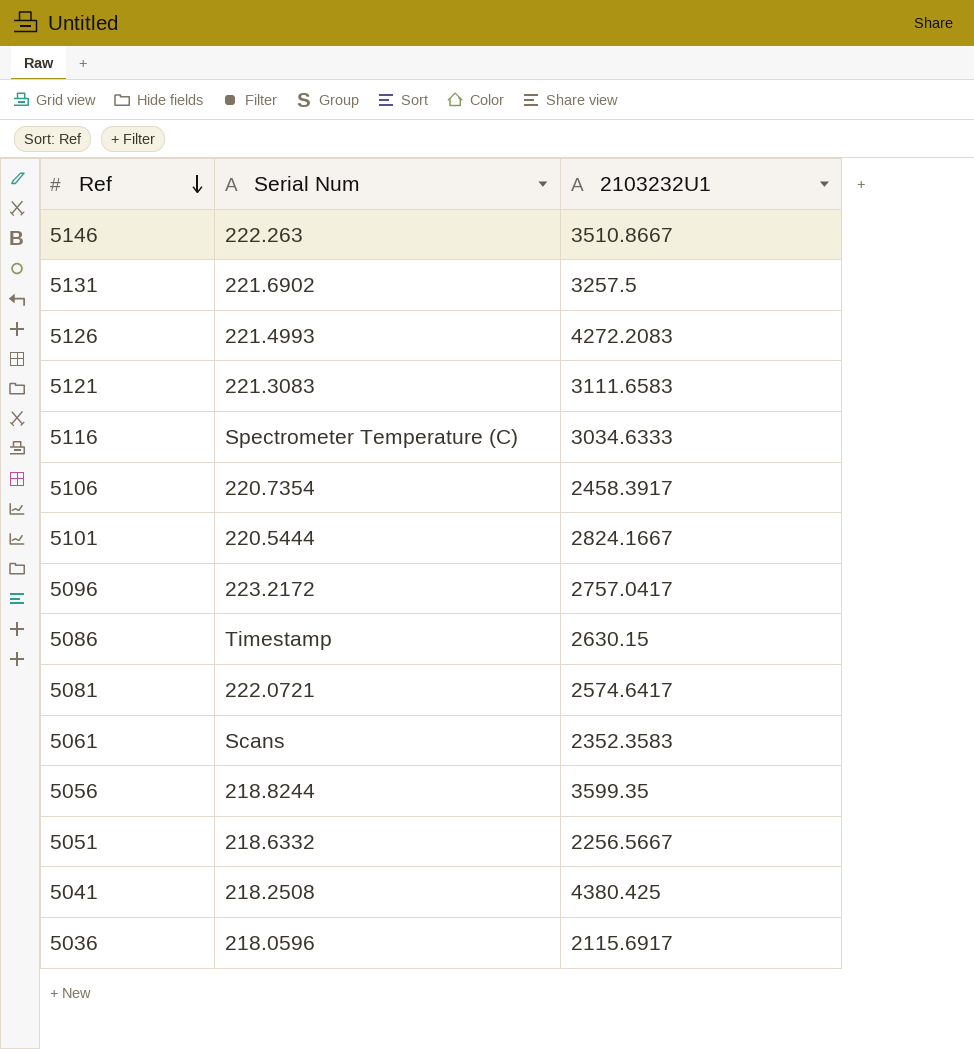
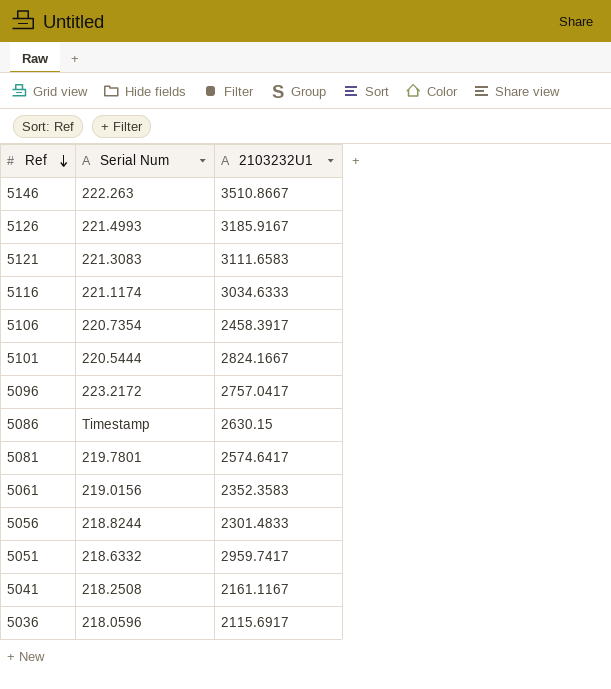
row 5131: 221.6902 | 3257.5 -> none
5126 | 2103232U1: 4272.2083 -> 3185.9167
5116 | Serial Num: Spectrometer Temperature (C) -> 221.1174
5081 | Serial Num: 222.0721 -> 219.7801
5061 | Serial Num: Scans -> 219.0156
5056 | 2103232U1: 3599.35 -> 2301.4833
5051 | 2103232U1: 2256.5667 -> 2959.7417
5041 | 2103232U1: 4380.425 -> 2161.1167

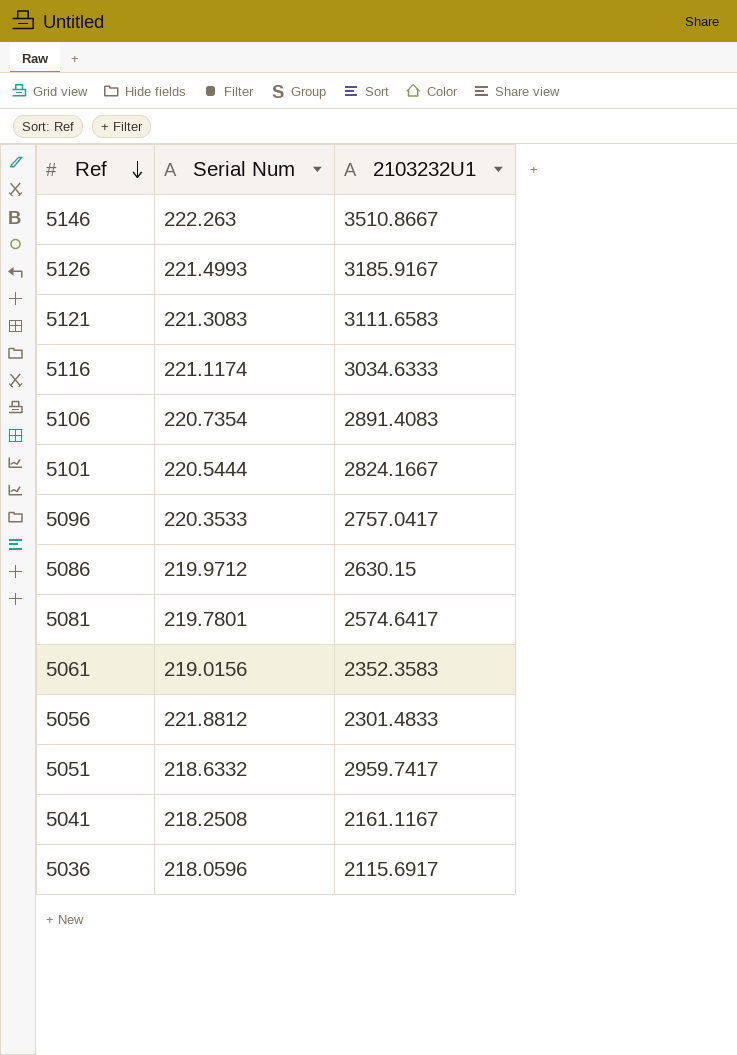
5106 | 2103232U1: 2458.3917 -> 2891.4083
5096 | Serial Num: 223.2172 -> 220.3533
5086 | Serial Num: Timestamp -> 219.9712
5056 | Serial Num: 218.8244 -> 221.8812

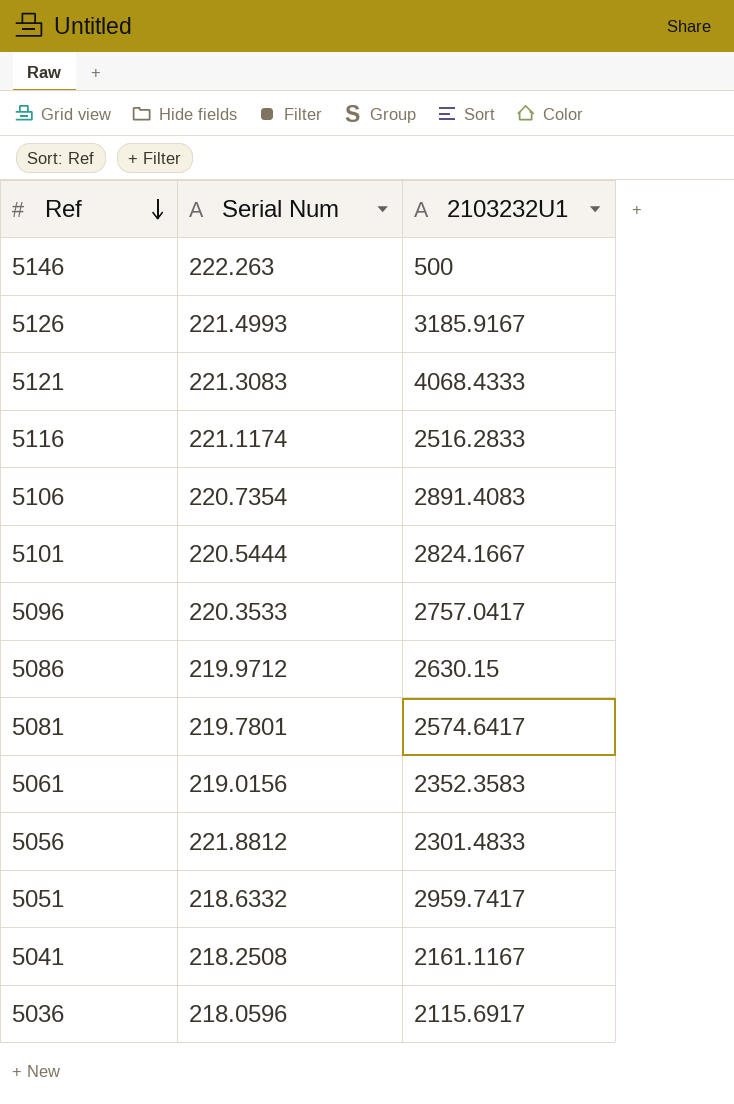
5146 | 2103232U1: 3510.8667 -> 500
5121 | 2103232U1: 3111.6583 -> 4068.4333
5116 | 2103232U1: 3034.6333 -> 2516.2833

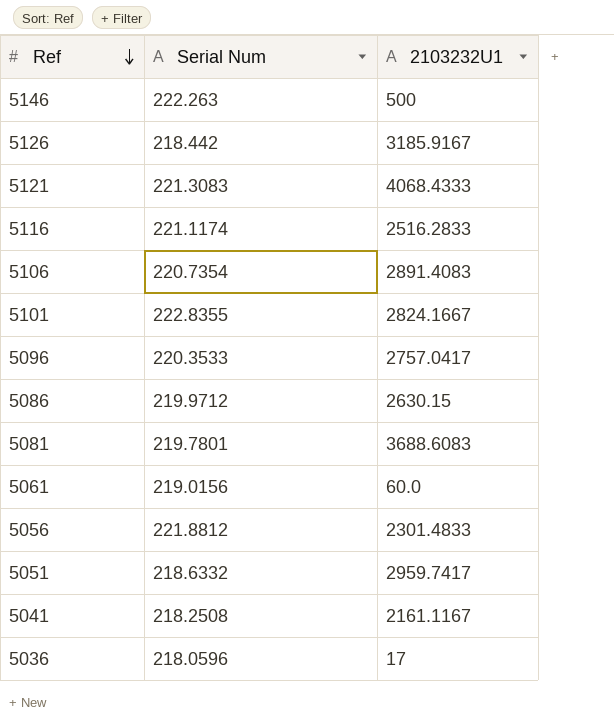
5126 | Serial Num: 221.4993 -> 218.442
5101 | Serial Num: 220.5444 -> 222.8355
5081 | 2103232U1: 2574.6417 -> 3688.6083
5061 | 2103232U1: 2352.3583 -> 60.0
5036 | 2103232U1: 2115.6917 -> 17

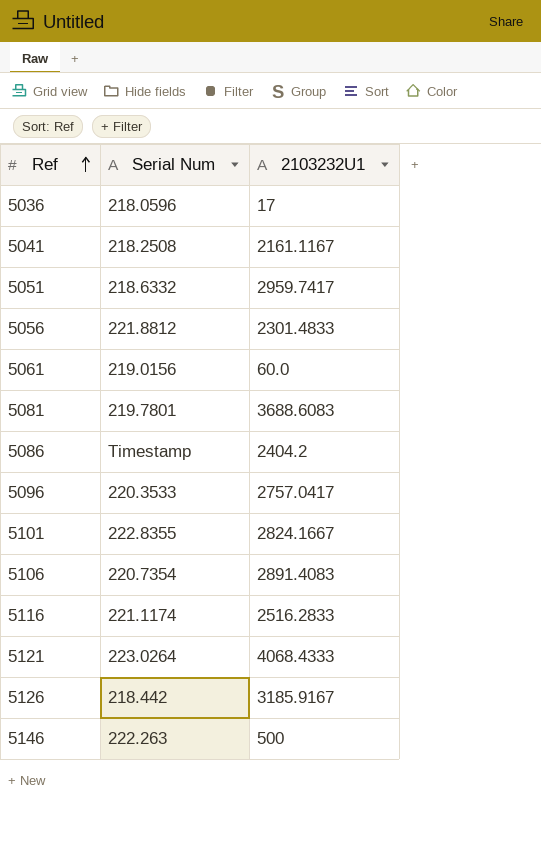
row order: Ref descending -> Ref ascending
5086 | Serial Num: 219.9712 -> Timestamp
5086 | 2103232U1: 2630.15 -> 2404.2
5121 | Serial Num: 221.3083 -> 223.0264

